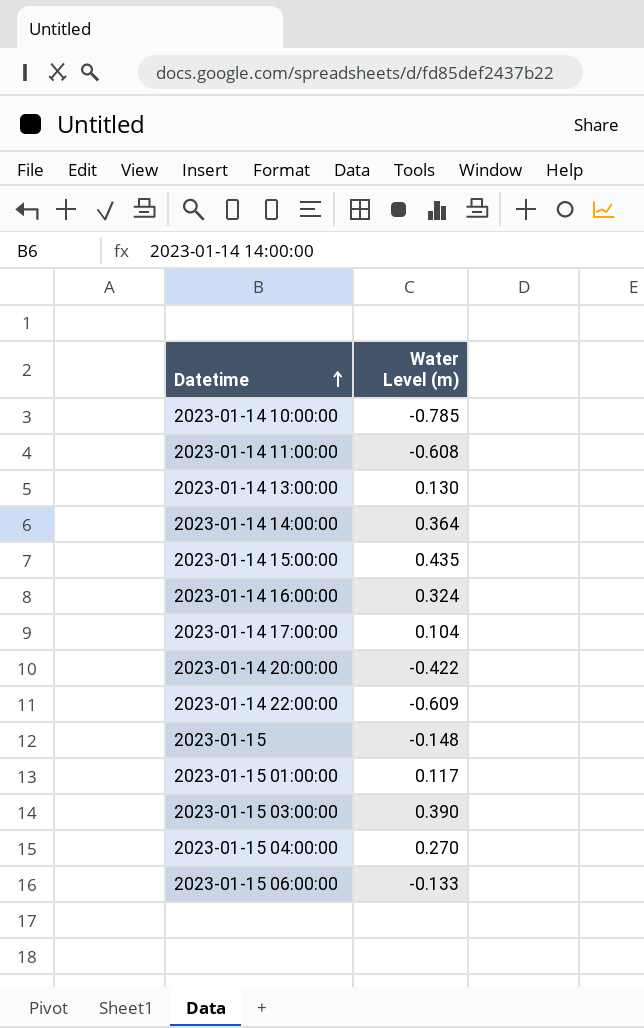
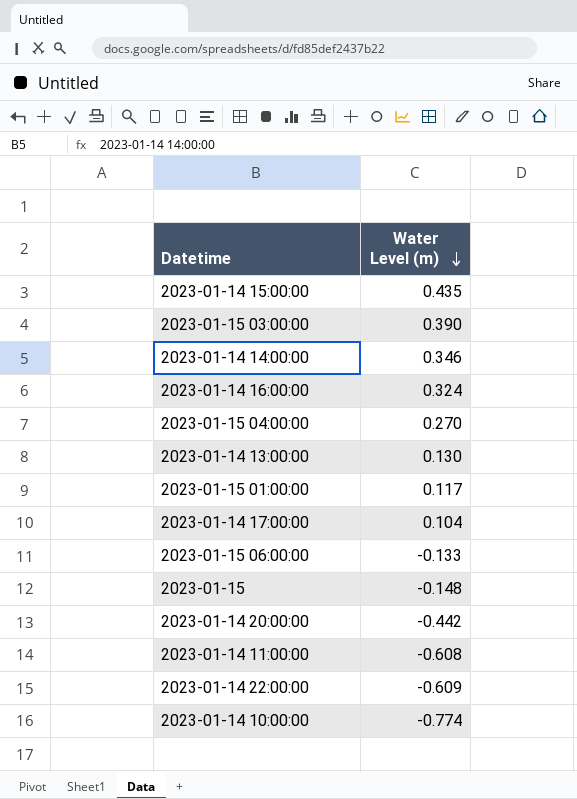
row order: Datetime ascending -> Water Level (m) descending
2023-01-14 14:00:00 | Water Level (m): 0.364 -> 0.346
2023-01-14 20:00:00 | Water Level (m): -0.422 -> -0.442
2023-01-14 10:00:00 | Water Level (m): -0.785 -> -0.774

